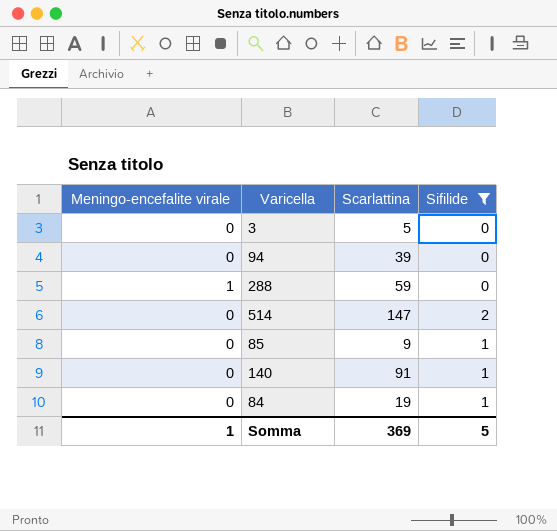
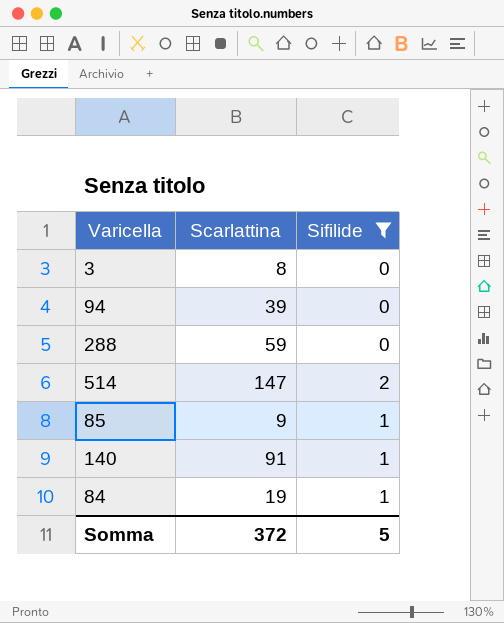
column Meningo-encefalite virale | position: 1 -> none
3 | Scarlattina: 5 -> 8
Somma | Scarlattina: 369 -> 372

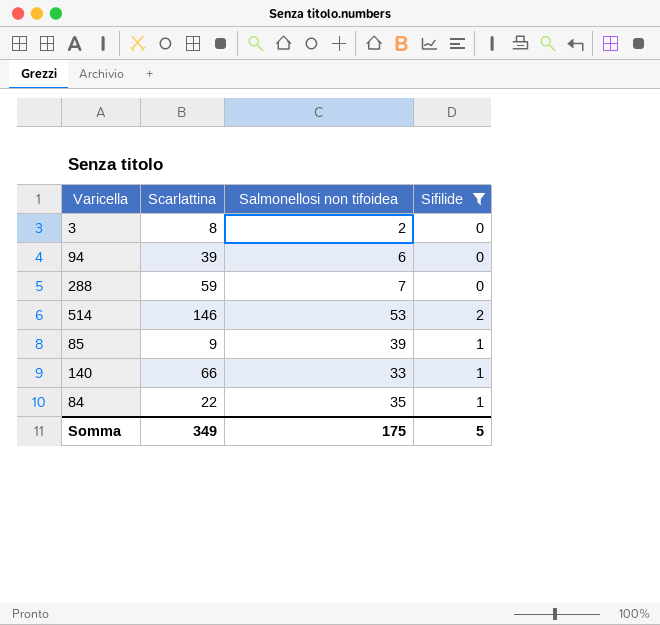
column Salmonellosi non tifoidea | position: none -> 3
514 | Scarlattina: 147 -> 146
140 | Scarlattina: 91 -> 66
84 | Scarlattina: 19 -> 22
Somma | Scarlattina: 372 -> 349

